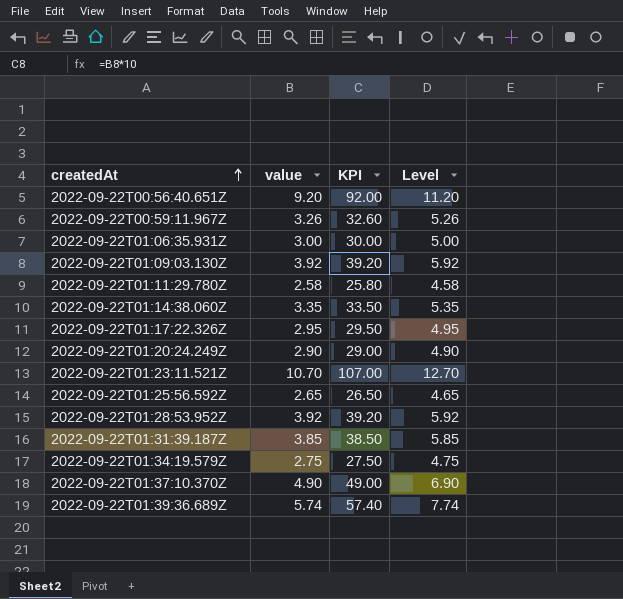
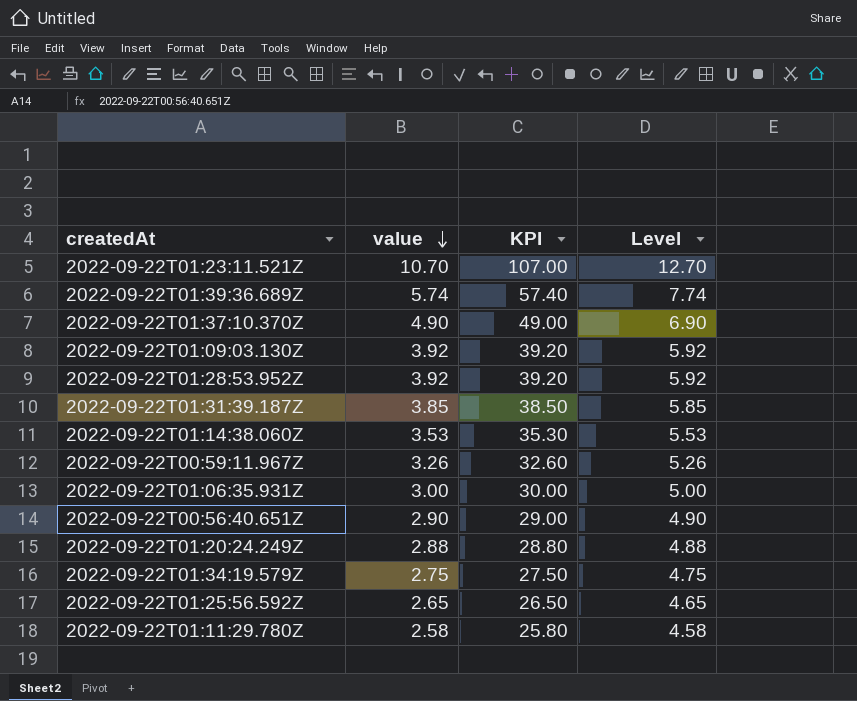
row order: createdAt ascending -> value descending
row 2022-09-22T01:17:22.326Z: 2.95 | 29.50 | 4.95 -> none
2022-09-22T01:14:38.060Z | value: 3.35 -> 3.53
2022-09-22T01:14:38.060Z | KPI: 33.50 -> 35.30
2022-09-22T01:14:38.060Z | Level: 5.35 -> 5.53
2022-09-22T00:56:40.651Z | value: 9.20 -> 2.90
2022-09-22T00:56:40.651Z | KPI: 92.00 -> 29.00
2022-09-22T00:56:40.651Z | Level: 11.20 -> 4.90
2022-09-22T01:20:24.249Z | value: 2.90 -> 2.88
2022-09-22T01:20:24.249Z | KPI: 29.00 -> 28.80
2022-09-22T01:20:24.249Z | Level: 4.90 -> 4.88

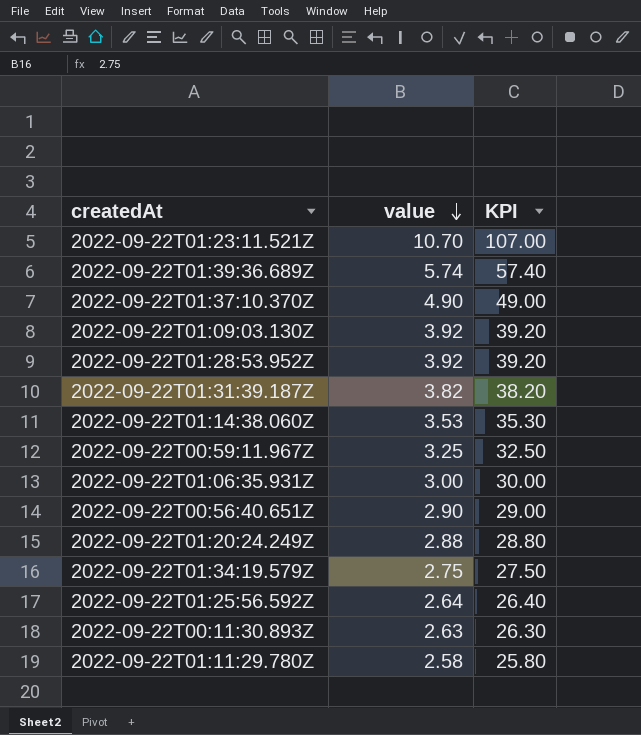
column Level | formula: [value] + 2 -> none
2022-09-22T01:31:39.187Z | value: 3.85 -> 3.82
2022-09-22T01:31:39.187Z | KPI: 38.50 -> 38.20
2022-09-22T00:59:11.967Z | value: 3.26 -> 3.25
2022-09-22T00:59:11.967Z | KPI: 32.60 -> 32.50
2022-09-22T01:25:56.592Z | value: 2.65 -> 2.64
2022-09-22T01:25:56.592Z | KPI: 26.50 -> 26.40
row 2022-09-22T00:11:30.893Z: none -> 2.63 | 26.30

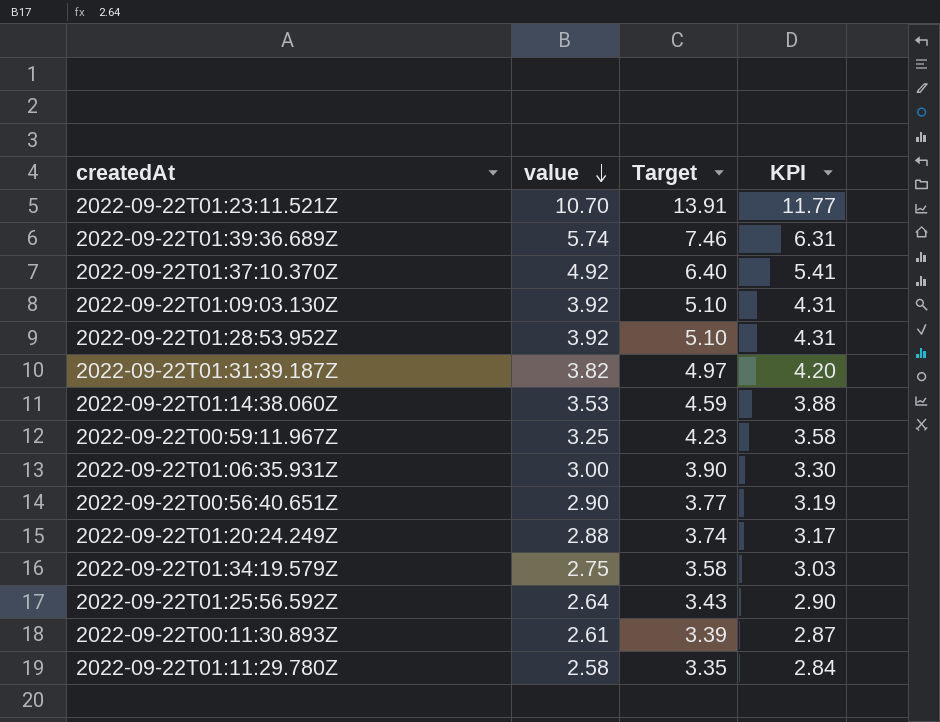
column Target | formula: none -> [value] * 1.3
column KPI | formula: [value] * 10 -> [value] * 1.1
2022-09-22T01:37:10.370Z | value: 4.90 -> 4.92
2022-09-22T00:11:30.893Z | value: 2.63 -> 2.61

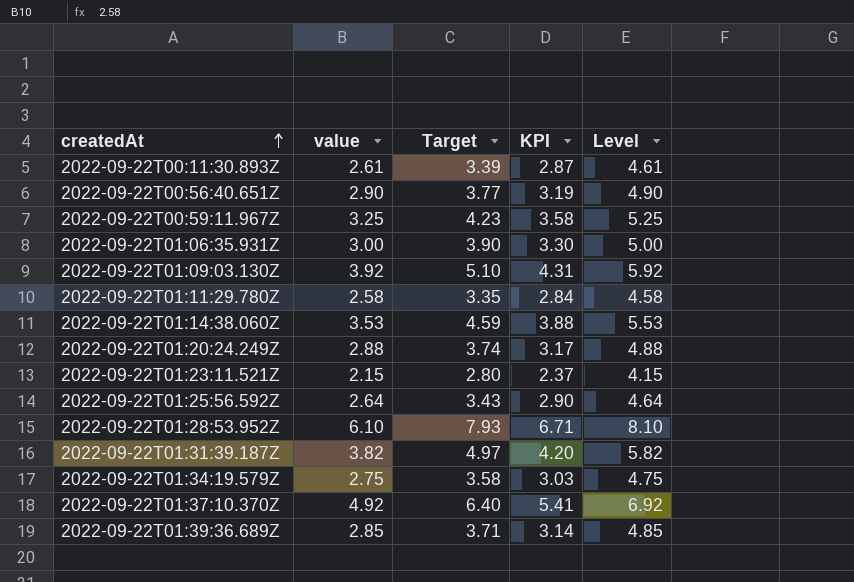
row order: value descending -> createdAt ascending
column Level | formula: none -> [value] + 2
2022-09-22T01:23:11.521Z | value: 10.70 -> 2.15
2022-09-22T01:23:11.521Z | Target: 13.91 -> 2.80
2022-09-22T01:23:11.521Z | KPI: 11.77 -> 2.37
2022-09-22T01:28:53.952Z | value: 3.92 -> 6.10
2022-09-22T01:28:53.952Z | Target: 5.10 -> 7.93
2022-09-22T01:28:53.952Z | KPI: 4.31 -> 6.71
2022-09-22T01:39:36.689Z | value: 5.74 -> 2.85
2022-09-22T01:39:36.689Z | Target: 7.46 -> 3.71
2022-09-22T01:39:36.689Z | KPI: 6.31 -> 3.14

